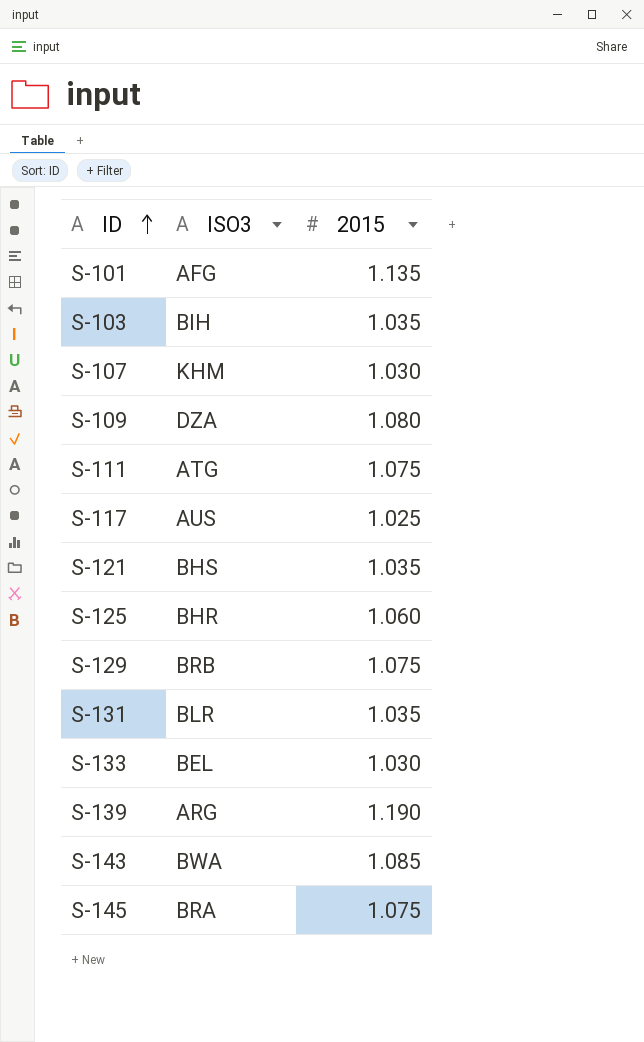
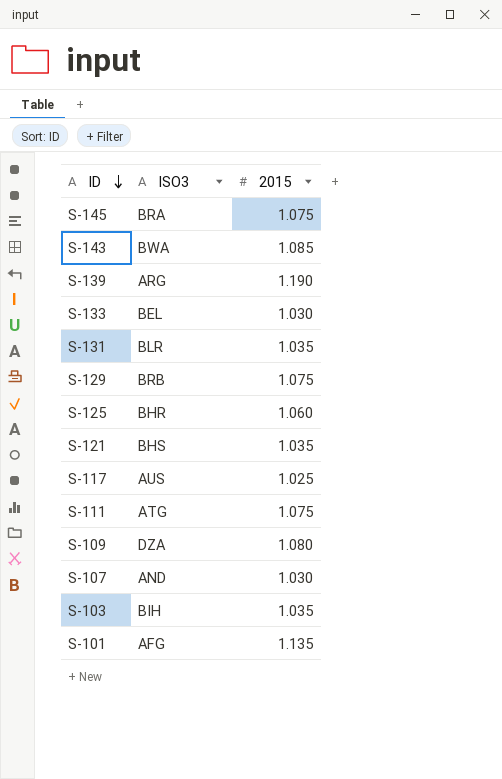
row order: ID ascending -> ID descending
S-107 | ISO3: KHM -> AND

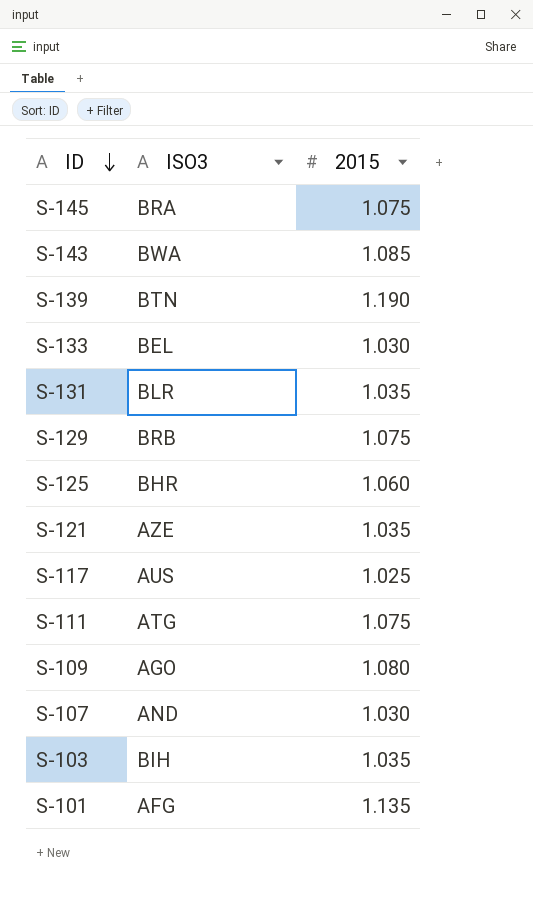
S-139 | ISO3: ARG -> BTN
S-121 | ISO3: BHS -> AZE
S-109 | ISO3: DZA -> AGO

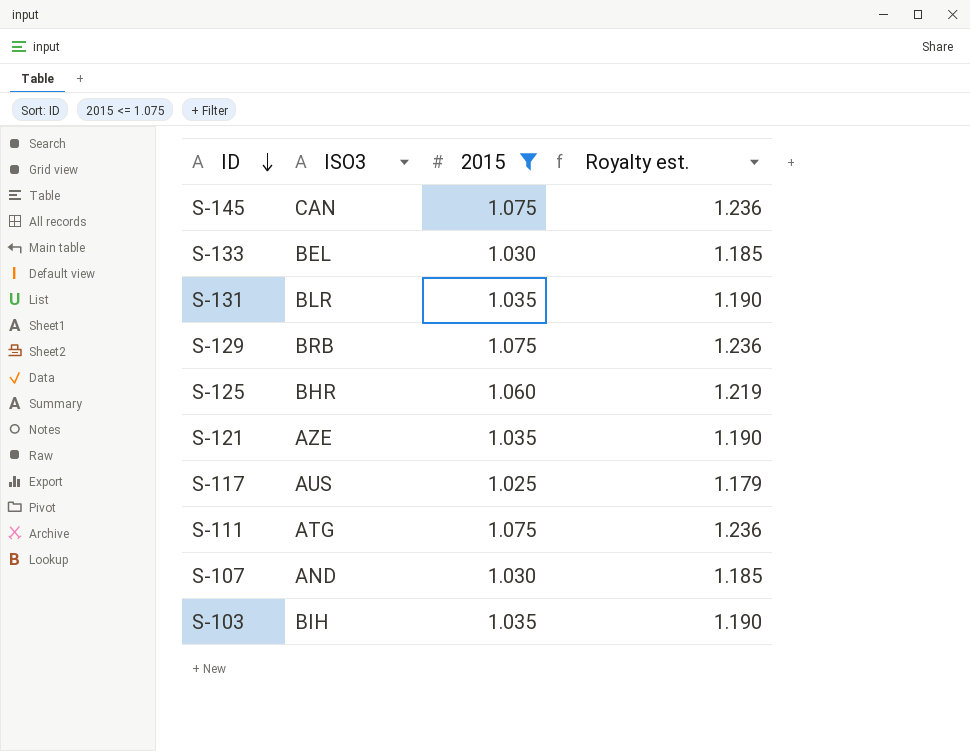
filter: none -> 2015 <= 1.075
column Royalty est. | formula: none -> [2015] * 1.15
S-145 | ISO3: BRA -> CAN

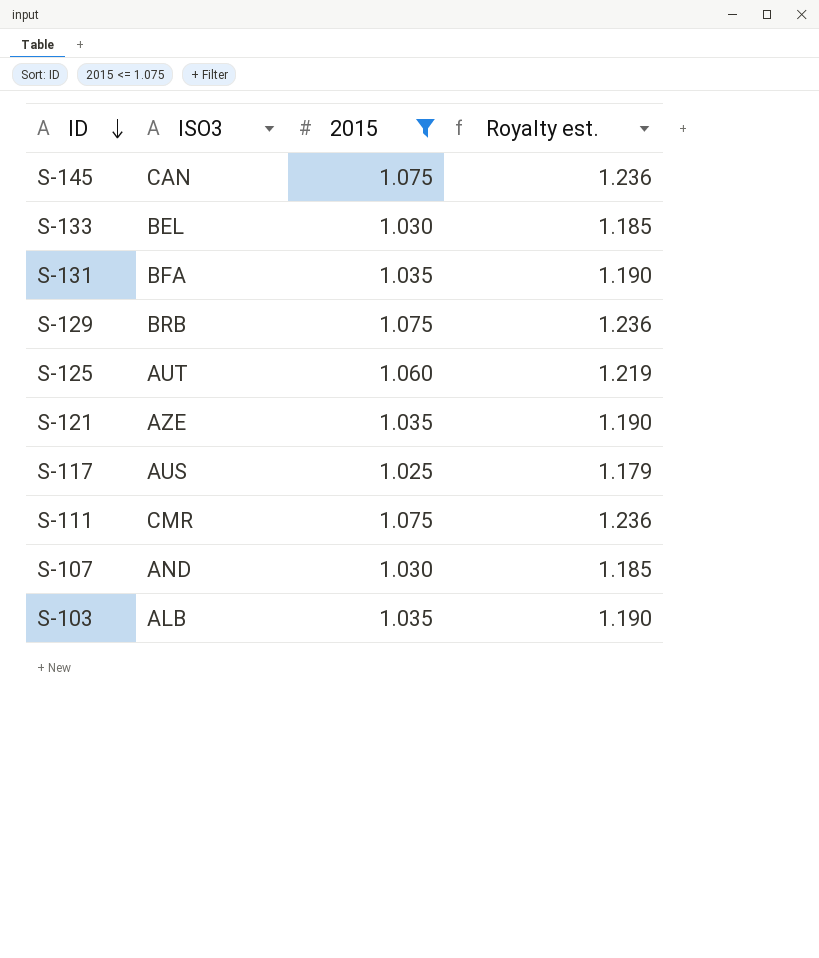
S-131 | ISO3: BLR -> BFA
S-125 | ISO3: BHR -> AUT
S-111 | ISO3: ATG -> CMR
S-103 | ISO3: BIH -> ALB

